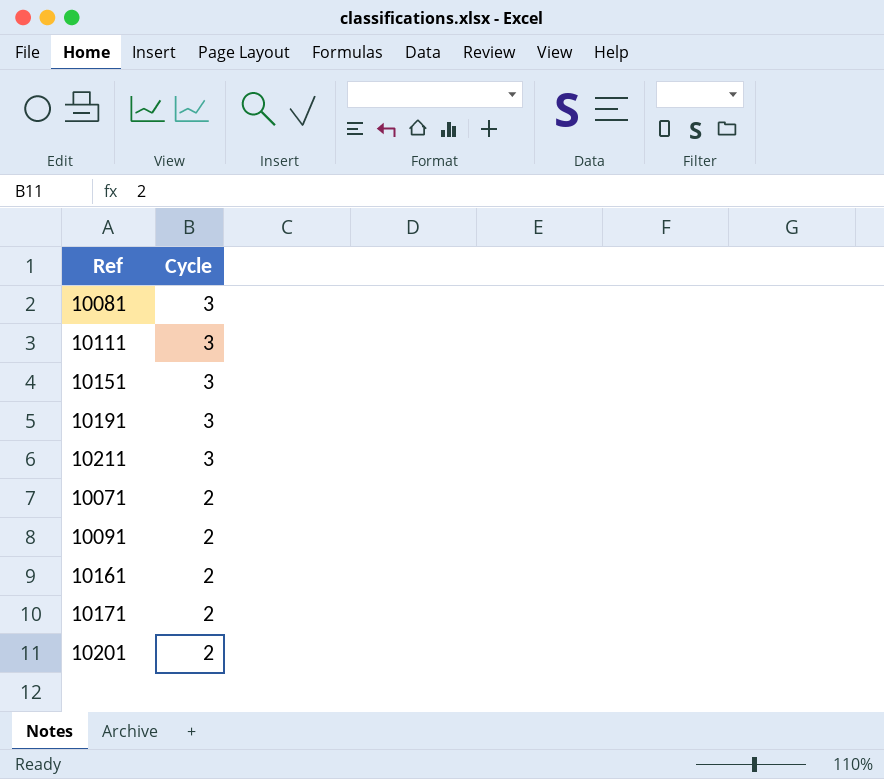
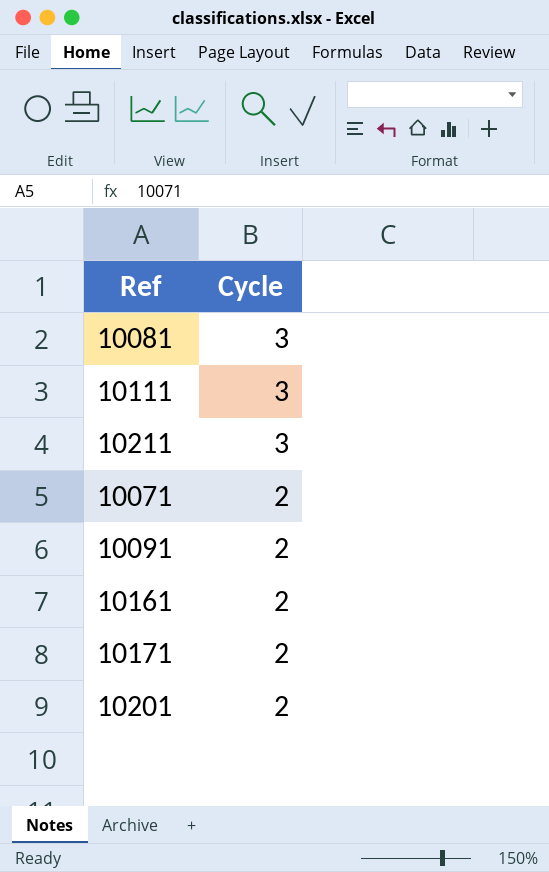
row 10151: 3 -> none
row 10191: 3 -> none

